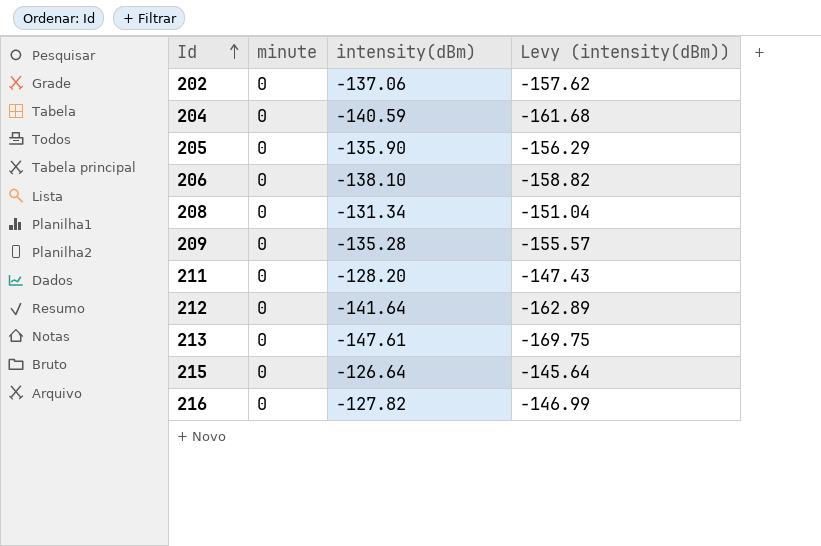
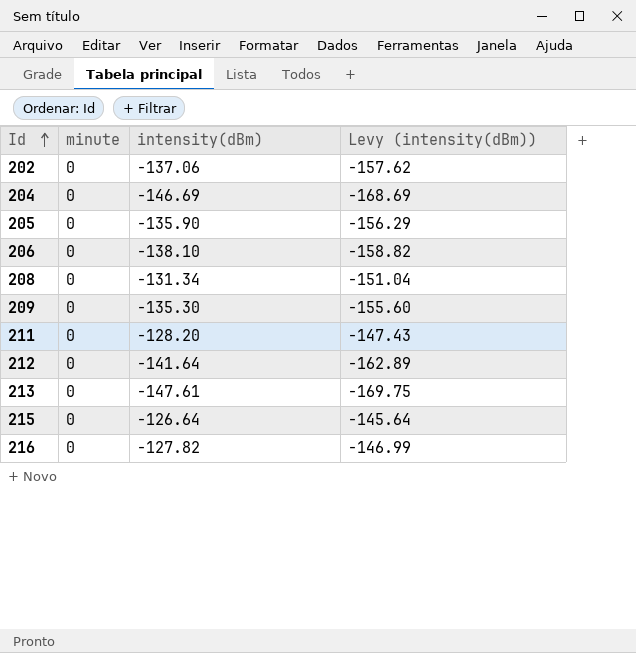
204 | intensity(dBm): -140.59 -> -146.69
204 | Levy (intensity(dBm)): -161.68 -> -168.69
209 | intensity(dBm): -135.28 -> -135.30
209 | Levy (intensity(dBm)): -155.57 -> -155.60

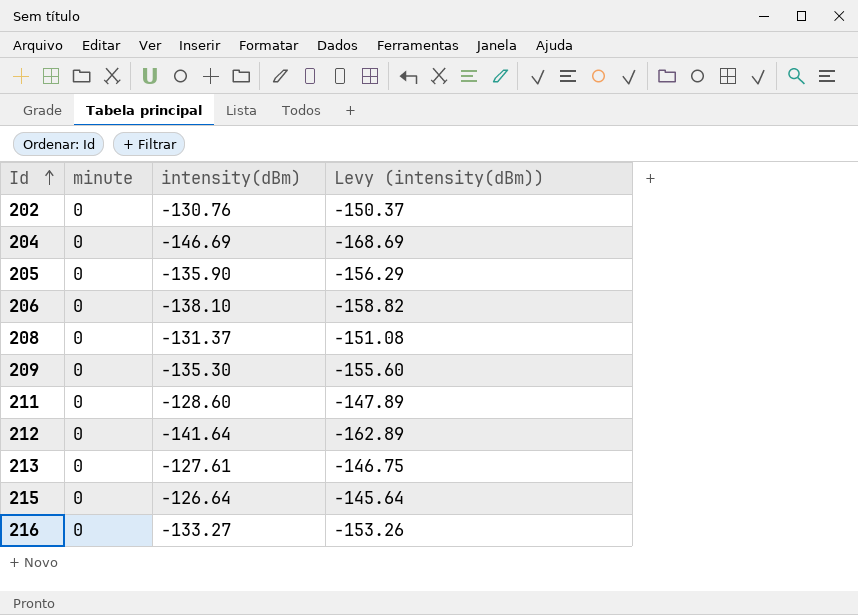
202 | intensity(dBm): -137.06 -> -130.76
202 | Levy (intensity(dBm)): -157.62 -> -150.37
208 | intensity(dBm): -131.34 -> -131.37
208 | Levy (intensity(dBm)): -151.04 -> -151.08
211 | intensity(dBm): -128.20 -> -128.60
211 | Levy (intensity(dBm)): -147.43 -> -147.89
213 | intensity(dBm): -147.61 -> -127.61
213 | Levy (intensity(dBm)): -169.75 -> -146.75
216 | intensity(dBm): -127.82 -> -133.27
216 | Levy (intensity(dBm)): -146.99 -> -153.26

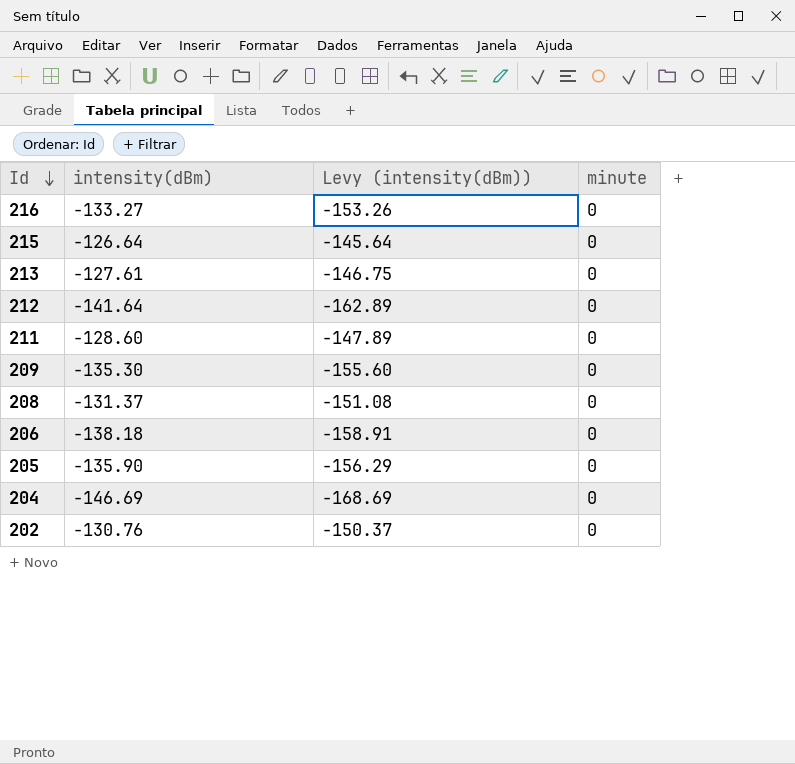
row order: Id ascending -> Id descending
column minute | position: 2 -> 4
206 | intensity(dBm): -138.10 -> -138.18
206 | Levy (intensity(dBm)): -158.82 -> -158.91

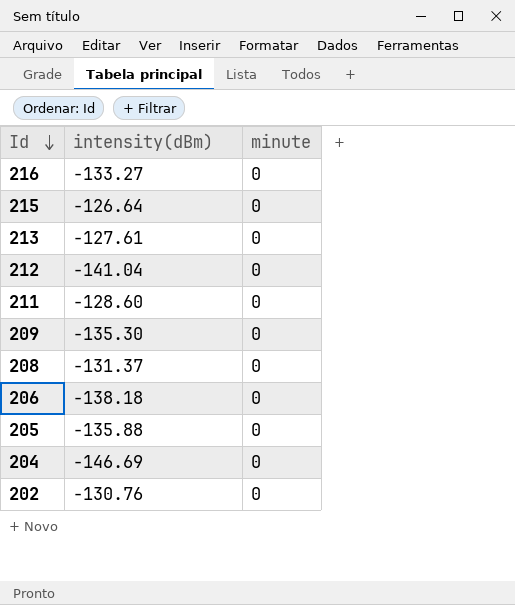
column Levy (intensity(dBm)) | formula: [intensity(dBm)] * 1.15 -> none
212 | intensity(dBm): -141.64 -> -141.04
205 | intensity(dBm): -135.90 -> -135.88

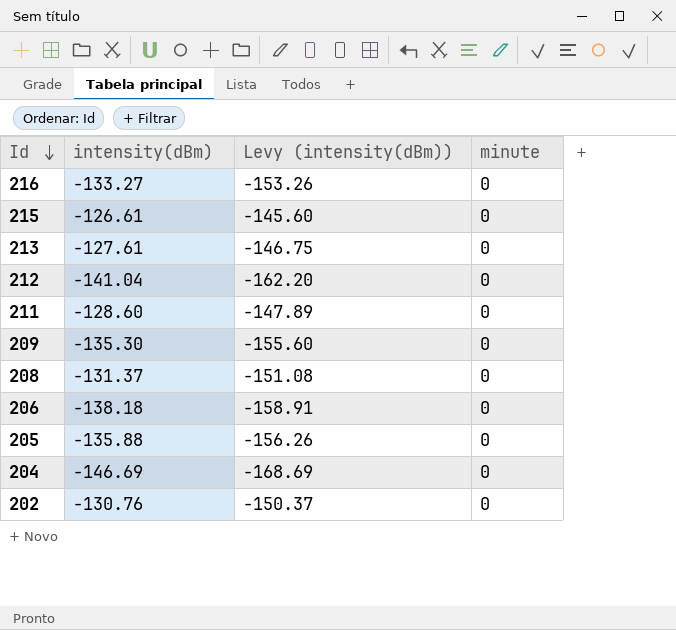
column Levy (intensity(dBm)) | formula: none -> [intensity(dBm)] * 1.15
215 | intensity(dBm): -126.64 -> -126.61

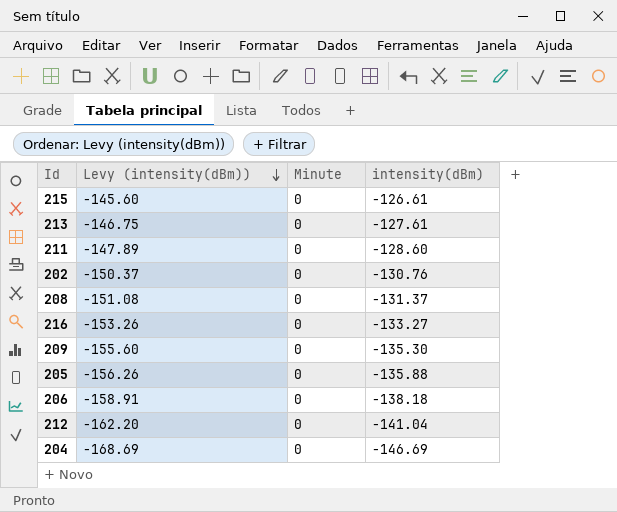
row order: Id descending -> Levy (intensity(dBm)) descending
column name: minute -> Minute
column intensity(dBm) | position: 2 -> 4

